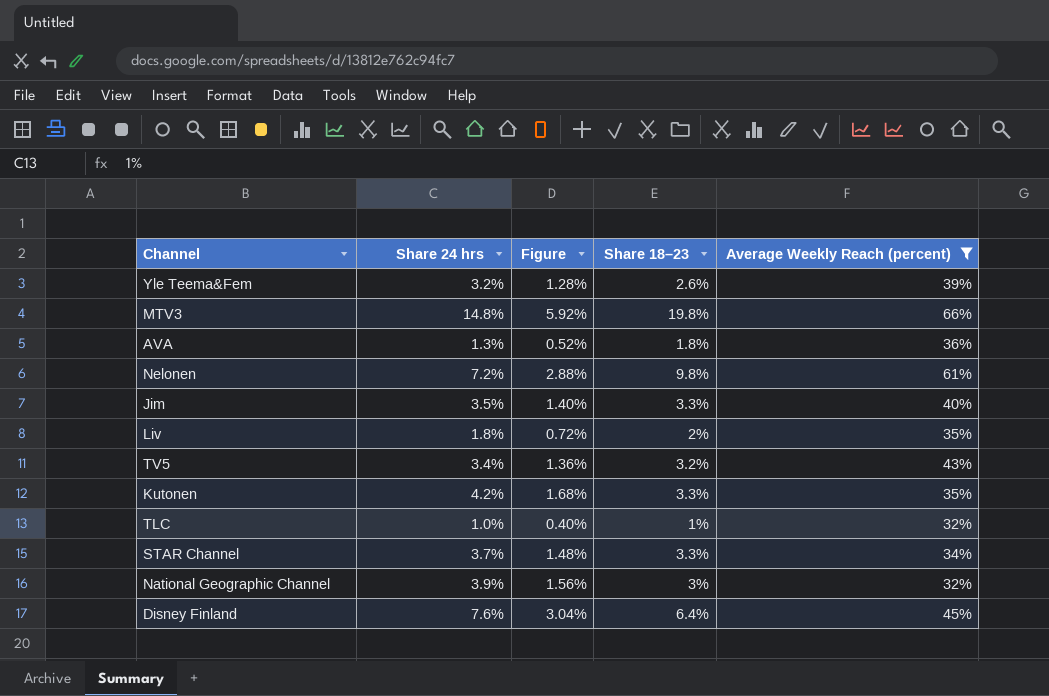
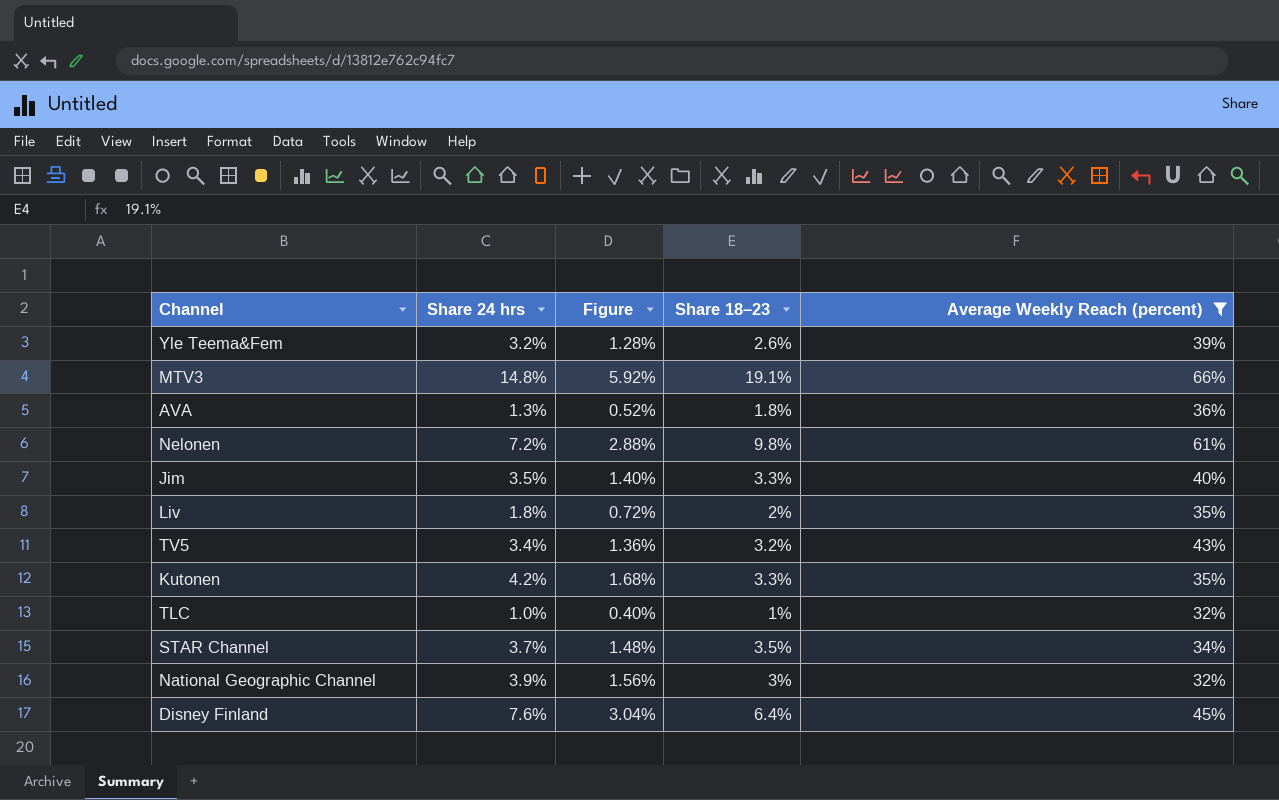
MTV3 | Share 18–23: 19.8% -> 19.1%
STAR Channel | Share 18–23: 3.3% -> 3.5%

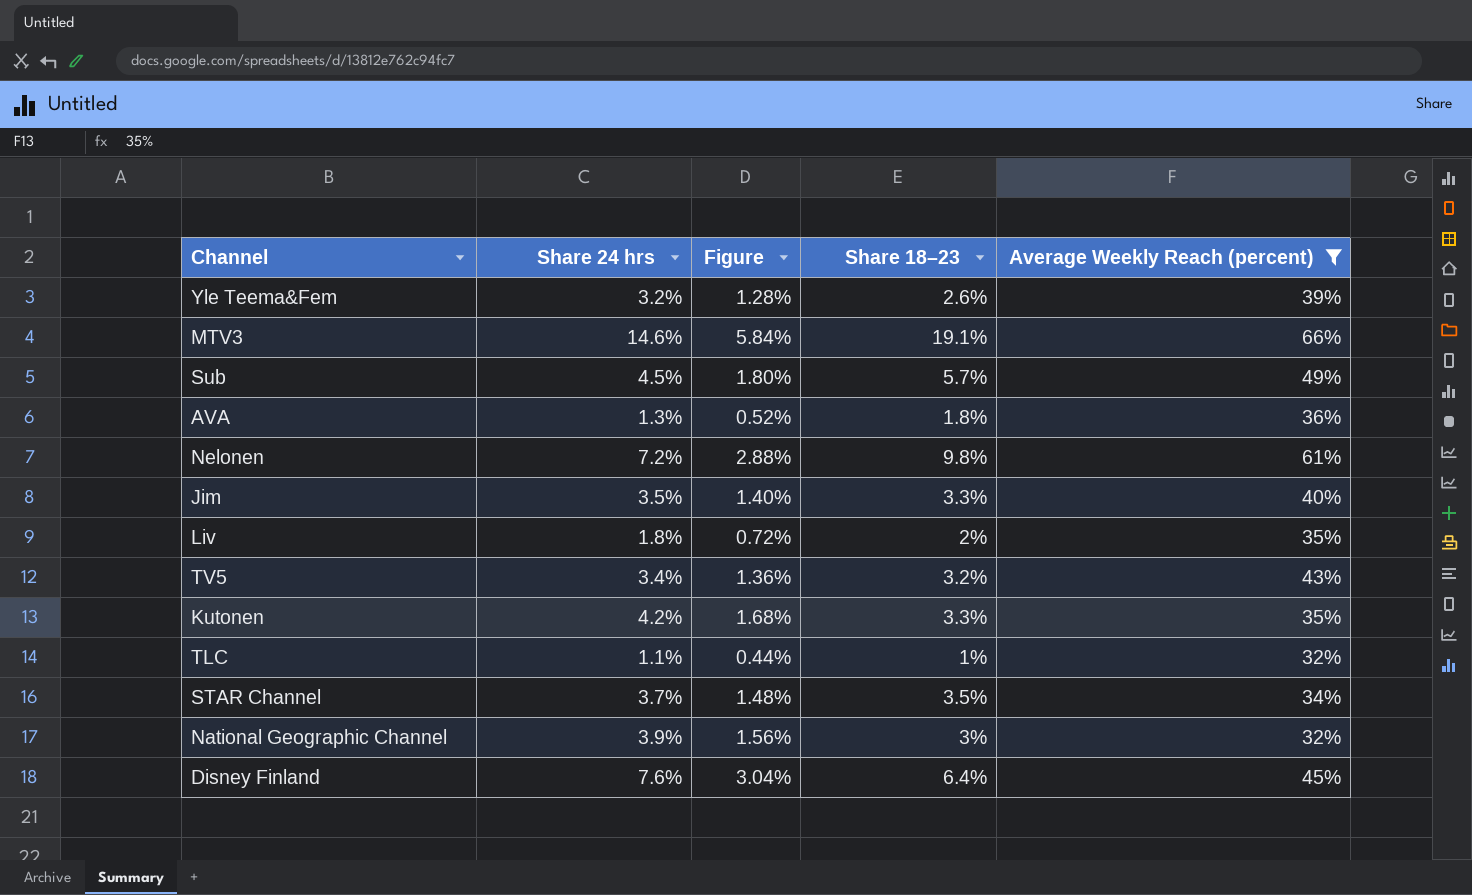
MTV3 | Share 24 hrs: 14.8% -> 14.6%
MTV3 | Figure: 5.92% -> 5.84%
row Sub: none -> 4.5% | 1.80% | 5.7% | 49%
TLC | Share 24 hrs: 1.0% -> 1.1%
TLC | Figure: 0.40% -> 0.44%

